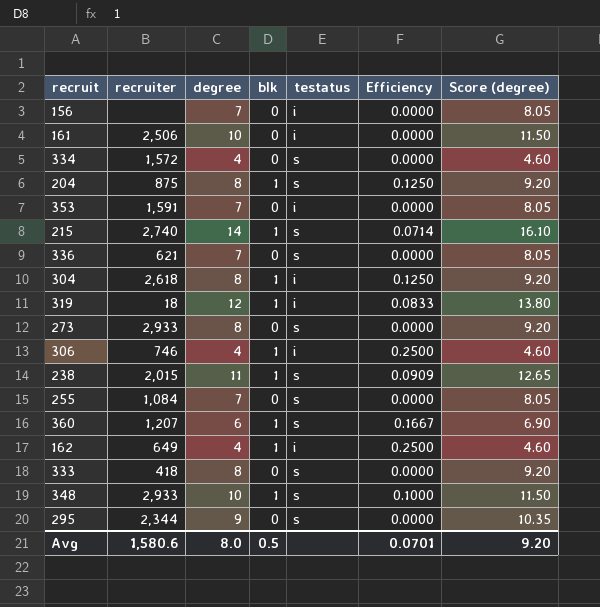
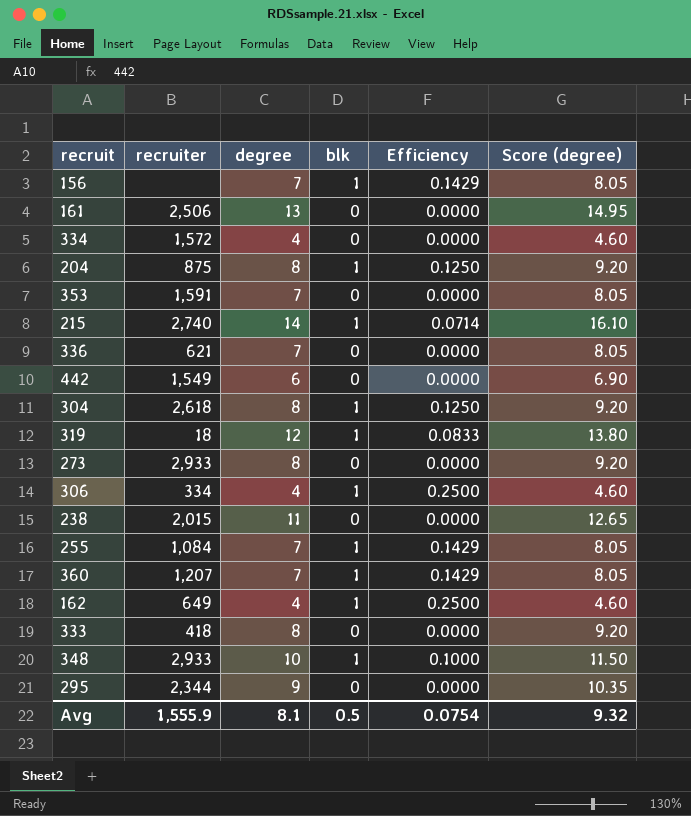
column testatus | position: 5 -> none
156 | blk: 0 -> 1
156 | Efficiency: 0.0000 -> 0.1429
161 | degree: 10 -> 13
161 | Score (degree): 11.50 -> 14.95
row 442: none -> 1,549 | 6 | 0 | 0.0000 | 6.90
306 | recruiter: 746 -> 334
238 | blk: 1 -> 0
238 | Efficiency: 0.0909 -> 0.0000
255 | blk: 0 -> 1
255 | Efficiency: 0.0000 -> 0.1429
360 | degree: 6 -> 7
360 | Efficiency: 0.1667 -> 0.1429
360 | Score (degree): 6.90 -> 8.05
Avg | recruiter: 1,580.6 -> 1,555.9
Avg | degree: 8.0 -> 8.1
Avg | Efficiency: 0.0701 -> 0.0754
Avg | Score (degree): 9.20 -> 9.32

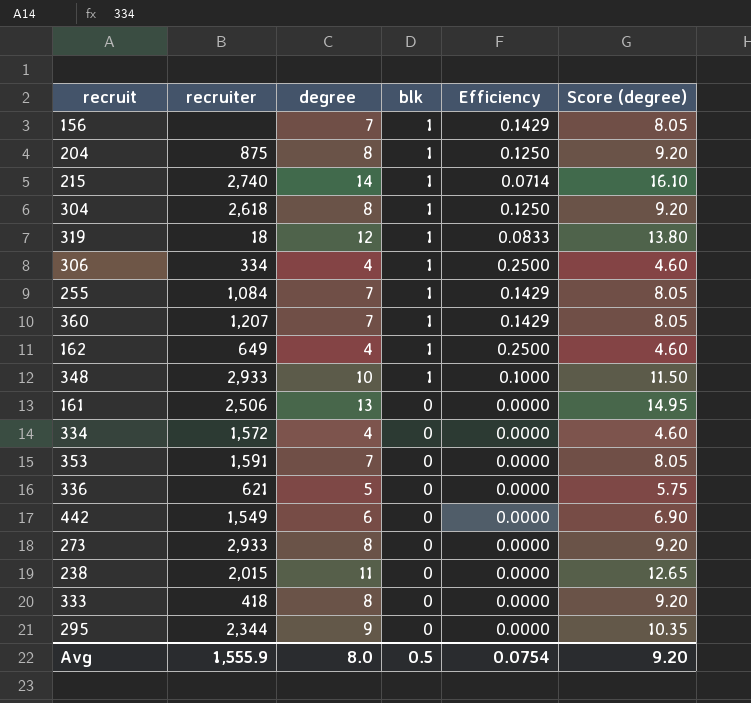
row order: none -> blk descending
336 | degree: 7 -> 5
336 | Score (degree): 8.05 -> 5.75
Avg | degree: 8.1 -> 8.0
Avg | Score (degree): 9.32 -> 9.20

